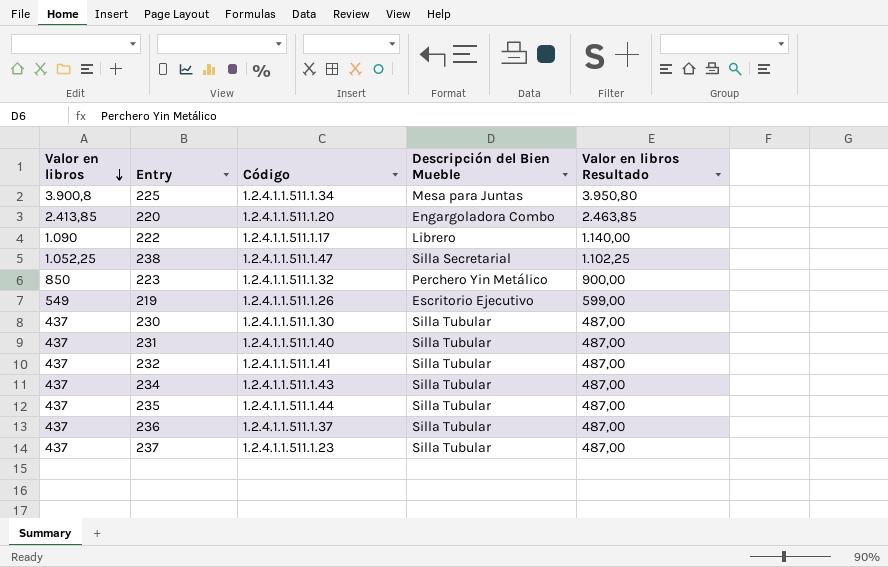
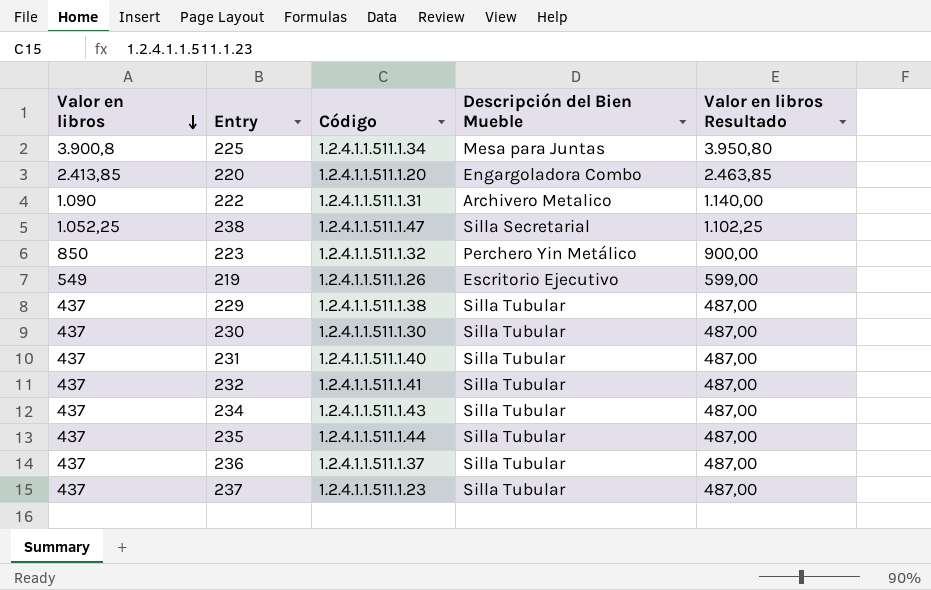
222 | Código: 1.2.4.1.1.511.1.17 -> 1.2.4.1.1.511.1.31
222 | Descripción del Bien Mueble: Librero -> Archivero Metalico
row 229: none -> 437 | 1.2.4.1.1.511.1.38 | Silla Tubular | 487,00

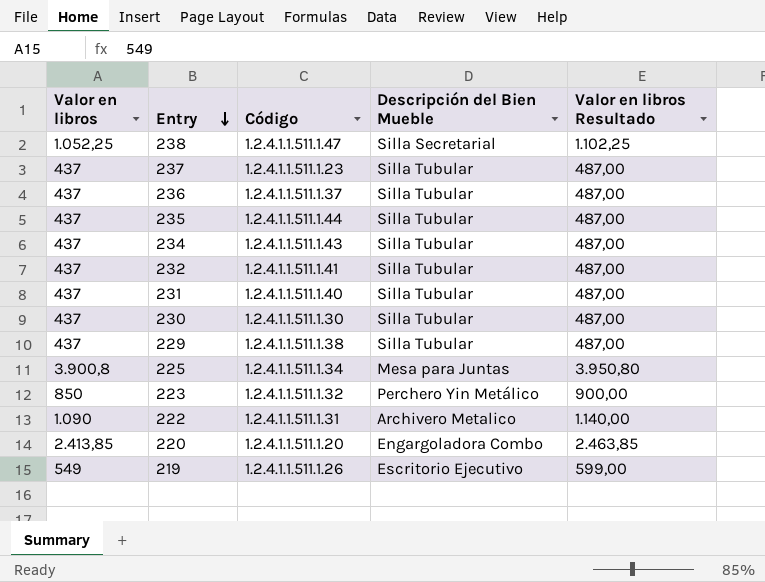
row order: Valor en libros descending -> Entry descending

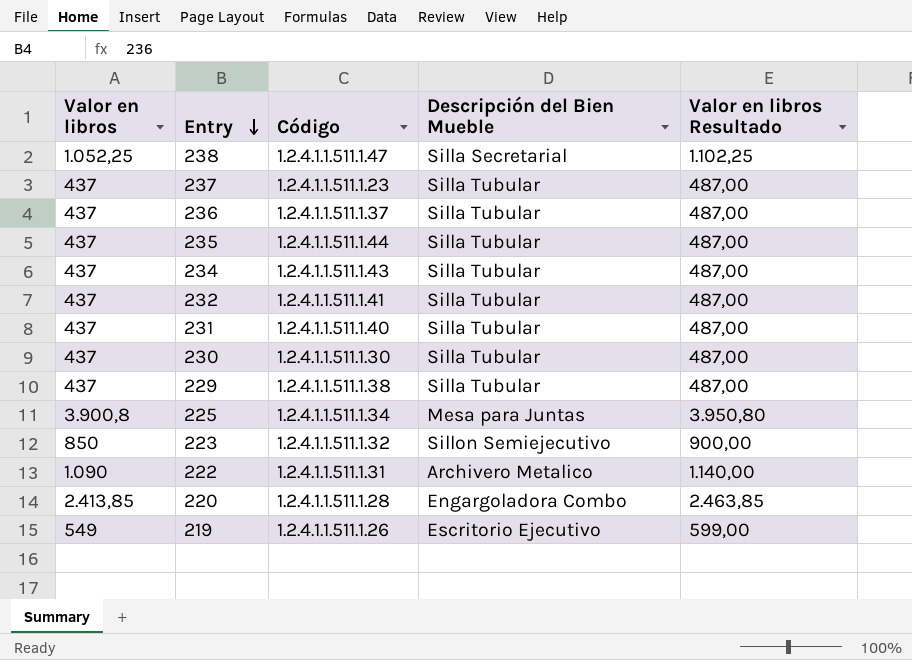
223 | Descripción del Bien Mueble: Perchero Yin Metálico -> Sillon Semiejecutivo
220 | Código: 1.2.4.1.1.511.1.20 -> 1.2.4.1.1.511.1.28

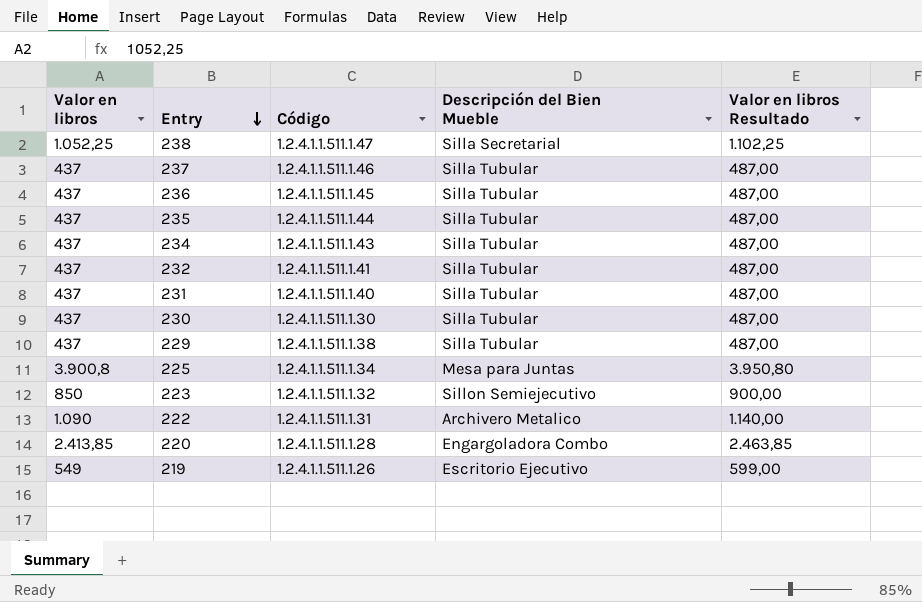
237 | Código: 1.2.4.1.1.511.1.23 -> 1.2.4.1.1.511.1.46
236 | Código: 1.2.4.1.1.511.1.37 -> 1.2.4.1.1.511.1.45

